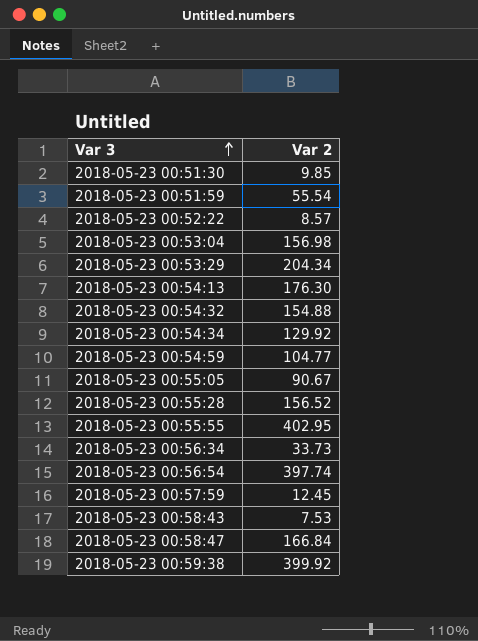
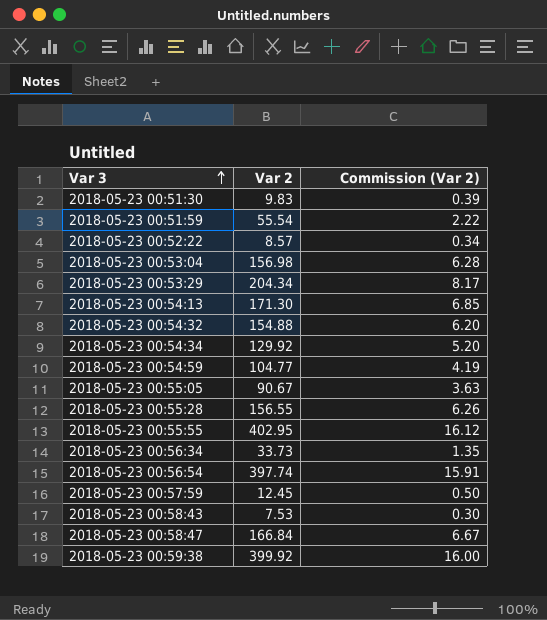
column Commission (Var 2) | formula: none -> [Var 2] * 0.04
2018-05-23 00:51:30 | Var 2: 9.85 -> 9.83
2018-05-23 00:54:13 | Var 2: 176.30 -> 171.30
2018-05-23 00:55:28 | Var 2: 156.52 -> 156.55

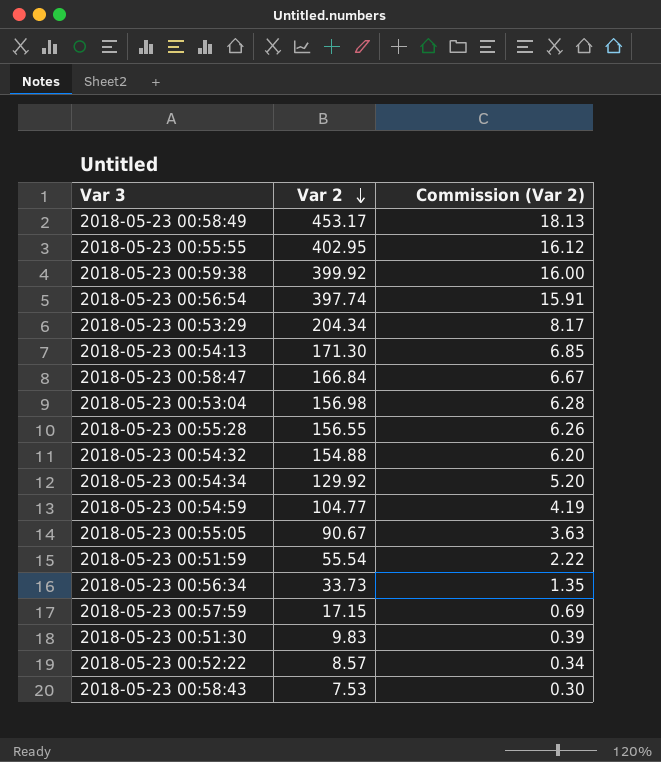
row order: Var 3 ascending -> Var 2 descending
row 2018-05-23 00:58:49: none -> 453.17 | 18.13
2018-05-23 00:57:59 | Var 2: 12.45 -> 17.15
2018-05-23 00:57:59 | Commission (Var 2): 0.50 -> 0.69

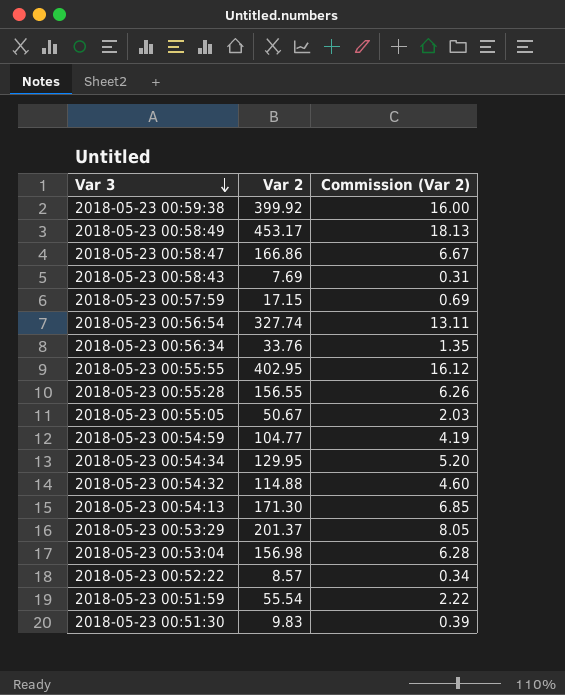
row order: Var 2 descending -> Var 3 descending
2018-05-23 00:58:47 | Var 2: 166.84 -> 166.86
2018-05-23 00:58:43 | Var 2: 7.53 -> 7.69
2018-05-23 00:58:43 | Commission (Var 2): 0.30 -> 0.31
2018-05-23 00:56:54 | Var 2: 397.74 -> 327.74
2018-05-23 00:56:54 | Commission (Var 2): 15.91 -> 13.11
2018-05-23 00:56:34 | Var 2: 33.73 -> 33.76
2018-05-23 00:55:05 | Var 2: 90.67 -> 50.67
2018-05-23 00:55:05 | Commission (Var 2): 3.63 -> 2.03
2018-05-23 00:54:34 | Var 2: 129.92 -> 129.95
2018-05-23 00:54:32 | Var 2: 154.88 -> 114.88
2018-05-23 00:54:32 | Commission (Var 2): 6.20 -> 4.60
2018-05-23 00:53:29 | Var 2: 204.34 -> 201.37
2018-05-23 00:53:29 | Commission (Var 2): 8.17 -> 8.05

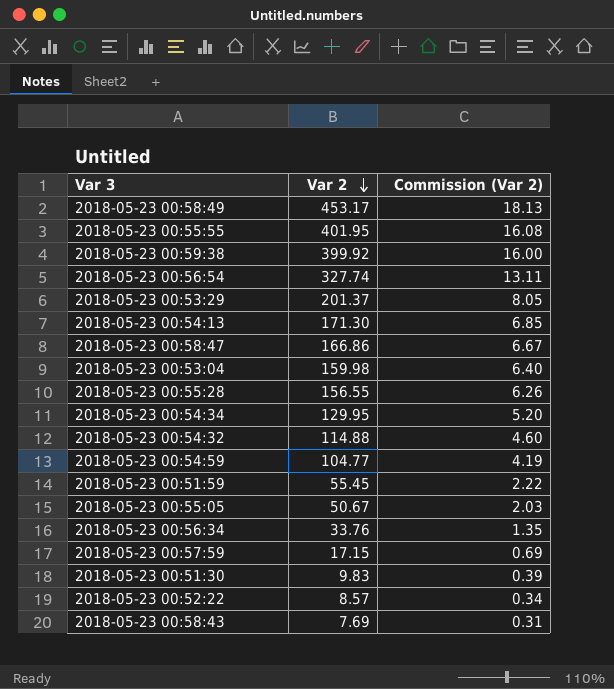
row order: Var 3 descending -> Var 2 descending
2018-05-23 00:55:55 | Var 2: 402.95 -> 401.95
2018-05-23 00:55:55 | Commission (Var 2): 16.12 -> 16.08
2018-05-23 00:53:04 | Var 2: 156.98 -> 159.98
2018-05-23 00:53:04 | Commission (Var 2): 6.28 -> 6.40
2018-05-23 00:51:59 | Var 2: 55.54 -> 55.45

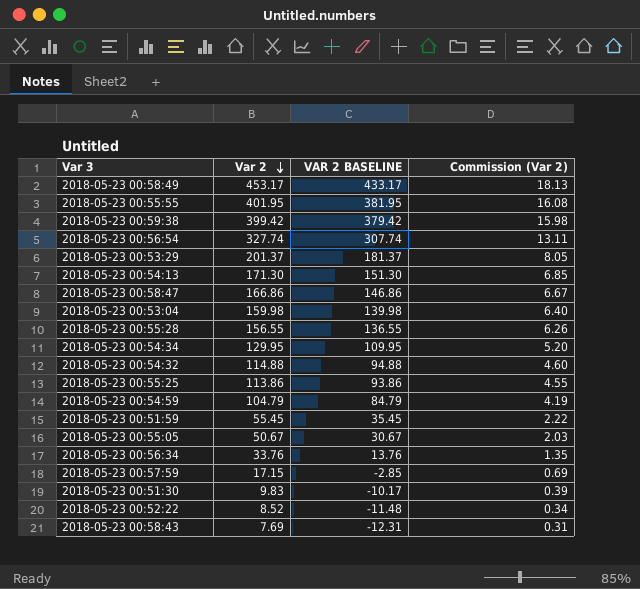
column VAR 2 BASELINE | formula: none -> [Var 2] - 20
2018-05-23 00:59:38 | Var 2: 399.92 -> 399.42
2018-05-23 00:59:38 | Commission (Var 2): 16.00 -> 15.98
row 2018-05-23 00:55:25: none -> 113.86 | 93.86 | 4.55
2018-05-23 00:54:59 | Var 2: 104.77 -> 104.79
2018-05-23 00:52:22 | Var 2: 8.57 -> 8.52

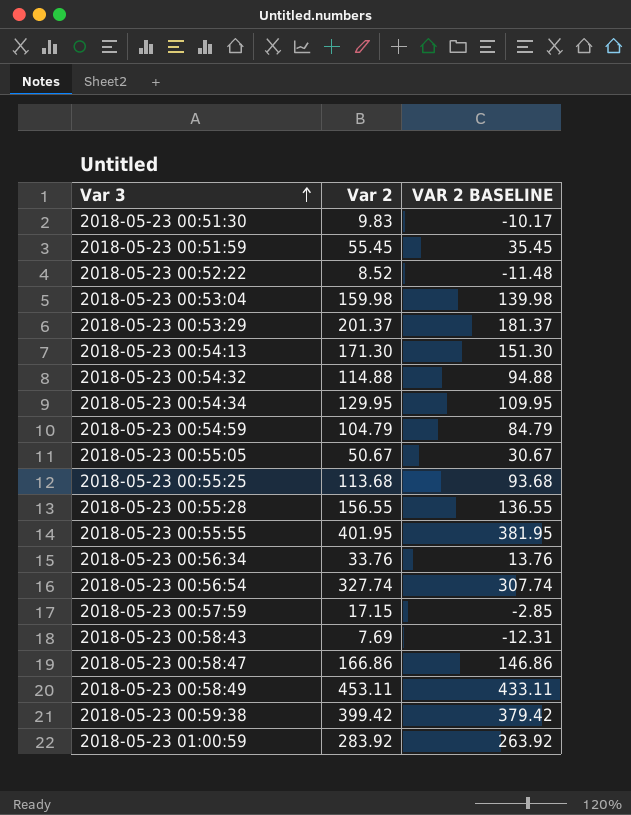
row order: Var 2 descending -> Var 3 ascending
column Commission (Var 2) | formula: [Var 2] * 0.04 -> none
2018-05-23 00:55:25 | Var 2: 113.86 -> 113.68
2018-05-23 00:55:25 | VAR 2 BASELINE: 93.86 -> 93.68
2018-05-23 00:58:49 | Var 2: 453.17 -> 453.11
2018-05-23 00:58:49 | VAR 2 BASELINE: 433.17 -> 433.11
row 2018-05-23 01:00:59: none -> 283.92 | 263.92

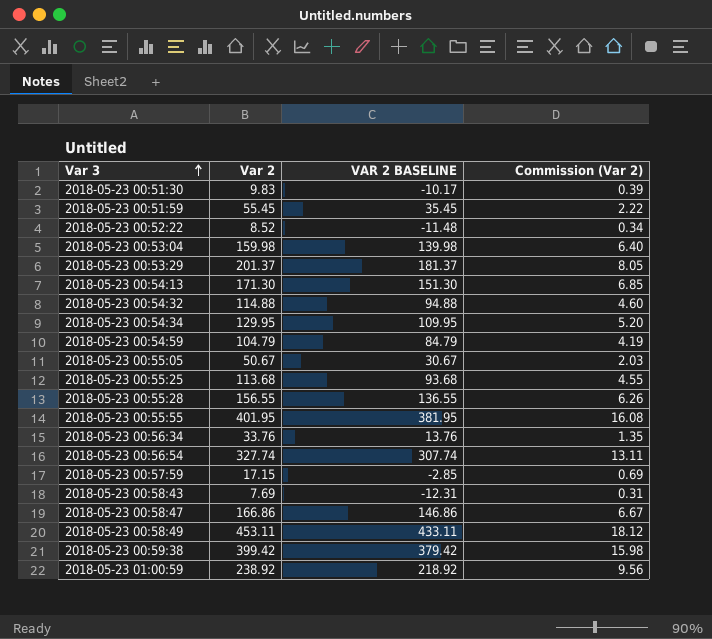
column Commission (Var 2) | formula: none -> [Var 2] * 0.04
2018-05-23 01:00:59 | Var 2: 283.92 -> 238.92
2018-05-23 01:00:59 | VAR 2 BASELINE: 263.92 -> 218.92

